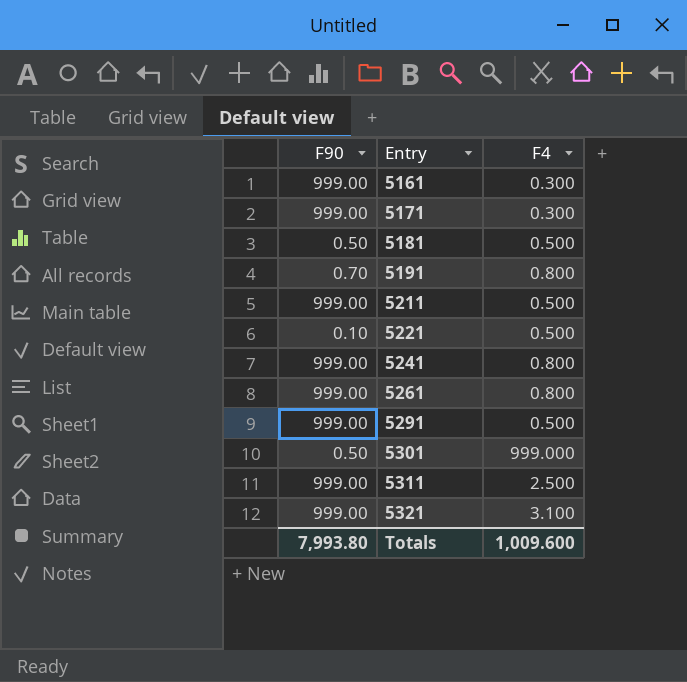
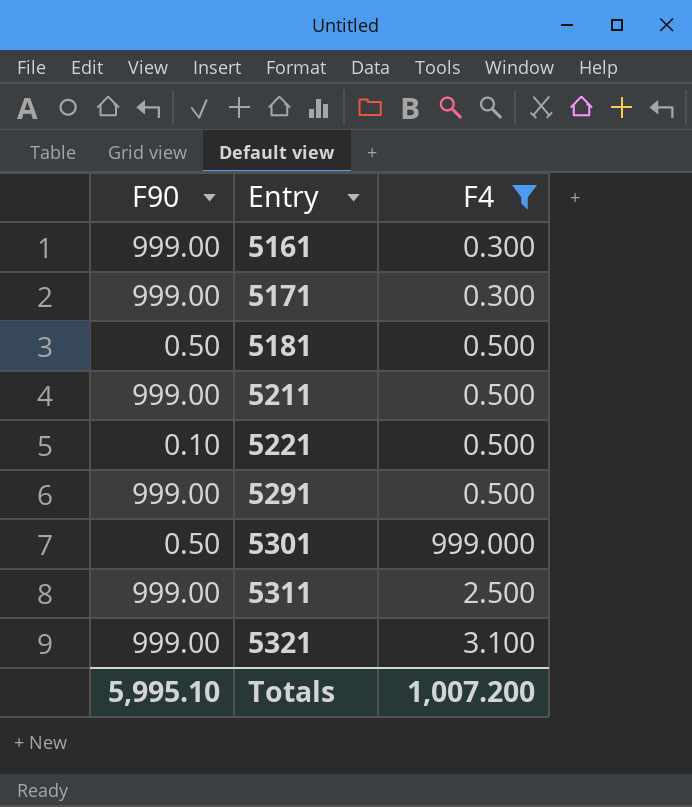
filter: none -> F4 != 0.800
Totals | F90: 7,993.80 -> 5,995.10
Totals | F4: 1,009.600 -> 1,007.200

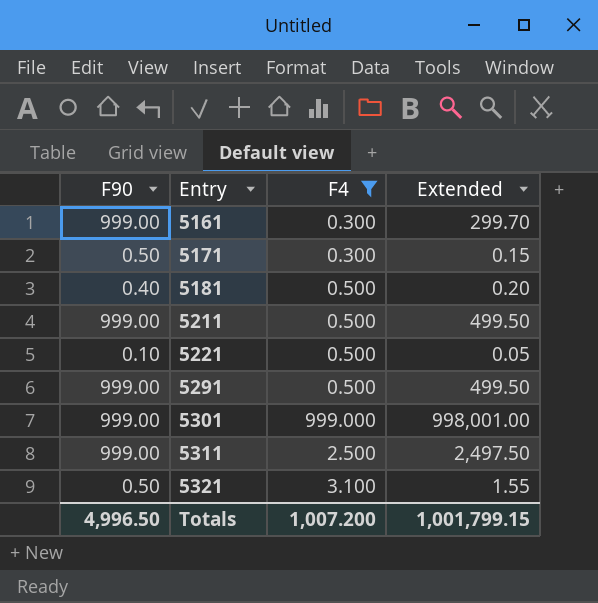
column Extended | formula: none -> [F90] * [F4]
5171 | F90: 999.00 -> 0.50
5181 | F90: 0.50 -> 0.40
5301 | F90: 0.50 -> 999.00
5321 | F90: 999.00 -> 0.50
Totals | F90: 5,995.10 -> 4,996.50

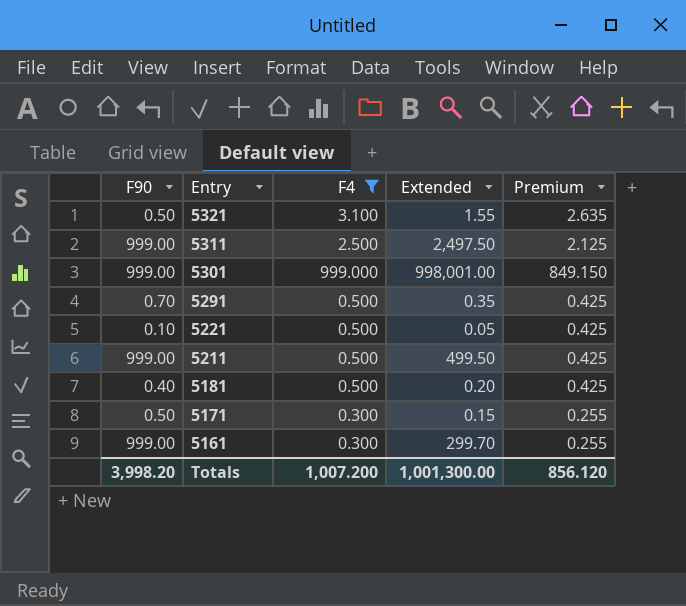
row order: Entry ascending -> Entry descending
column Premium | formula: none -> [F4] * 0.85
5291 | F90: 999.00 -> 0.70
5291 | Extended: 499.50 -> 0.35
Totals | F90: 4,996.50 -> 3,998.20
Totals | Extended: 1,001,799.15 -> 1,001,300.00

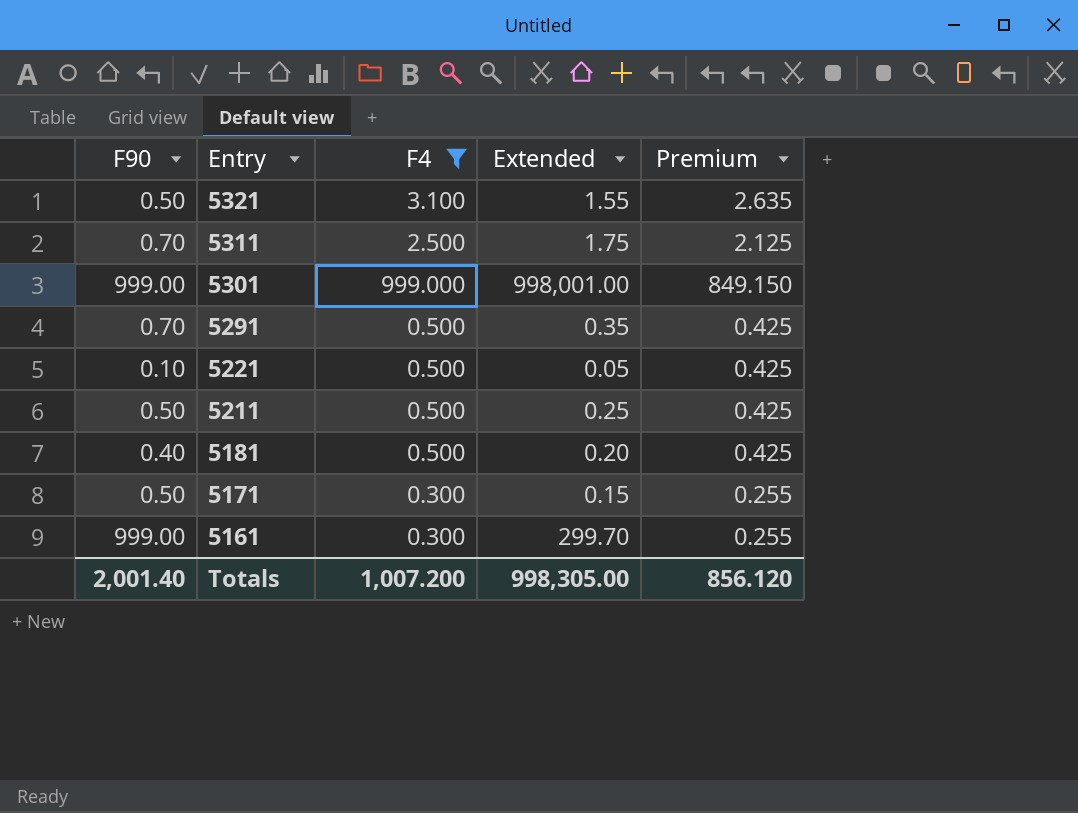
5311 | F90: 999.00 -> 0.70
5311 | Extended: 2,497.50 -> 1.75
5211 | F90: 999.00 -> 0.50
5211 | Extended: 499.50 -> 0.25
Totals | F90: 3,998.20 -> 2,001.40
Totals | Extended: 1,001,300.00 -> 998,305.00

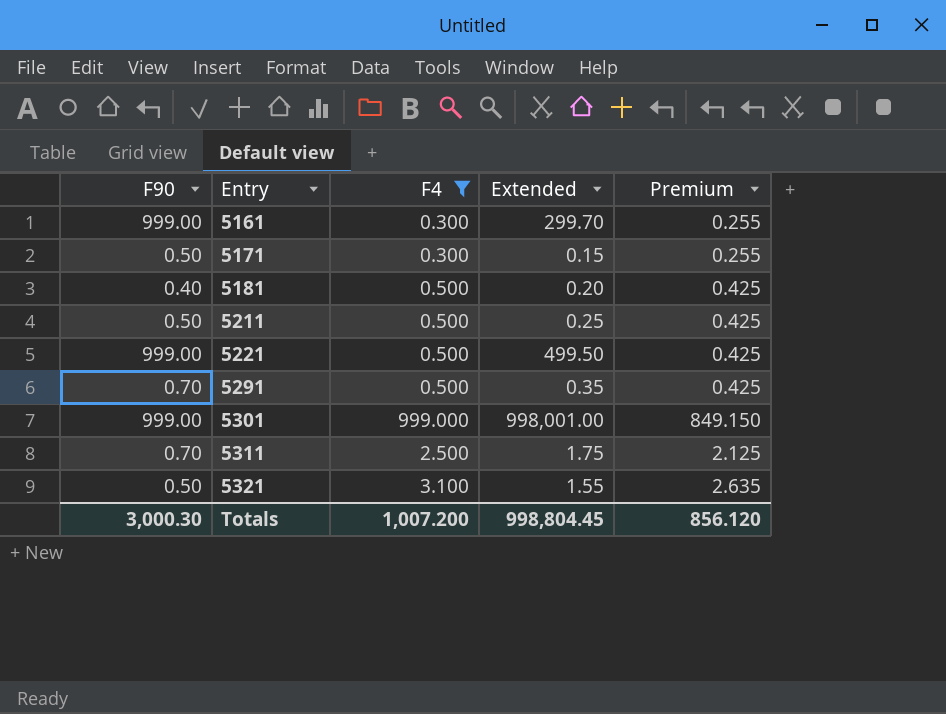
row order: Entry descending -> Entry ascending
5221 | F90: 0.10 -> 999.00
5221 | Extended: 0.05 -> 499.50
Totals | F90: 2,001.40 -> 3,000.30
Totals | Extended: 998,305.00 -> 998,804.45

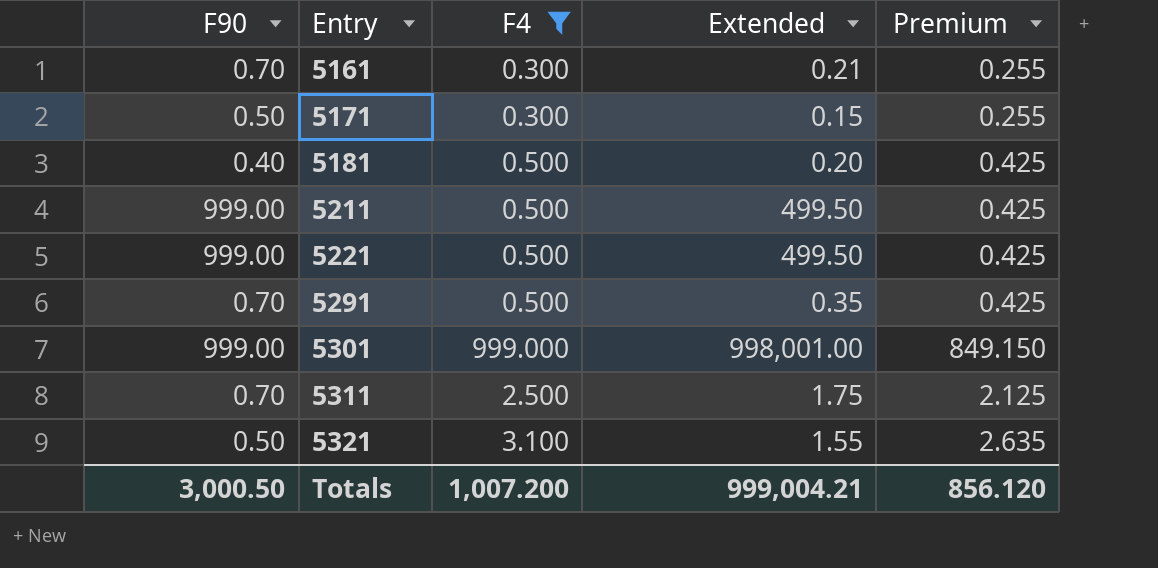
5161 | F90: 999.00 -> 0.70
5161 | Extended: 299.70 -> 0.21
5211 | F90: 0.50 -> 999.00
5211 | Extended: 0.25 -> 499.50
Totals | F90: 3,000.30 -> 3,000.50
Totals | Extended: 998,804.45 -> 999,004.21

